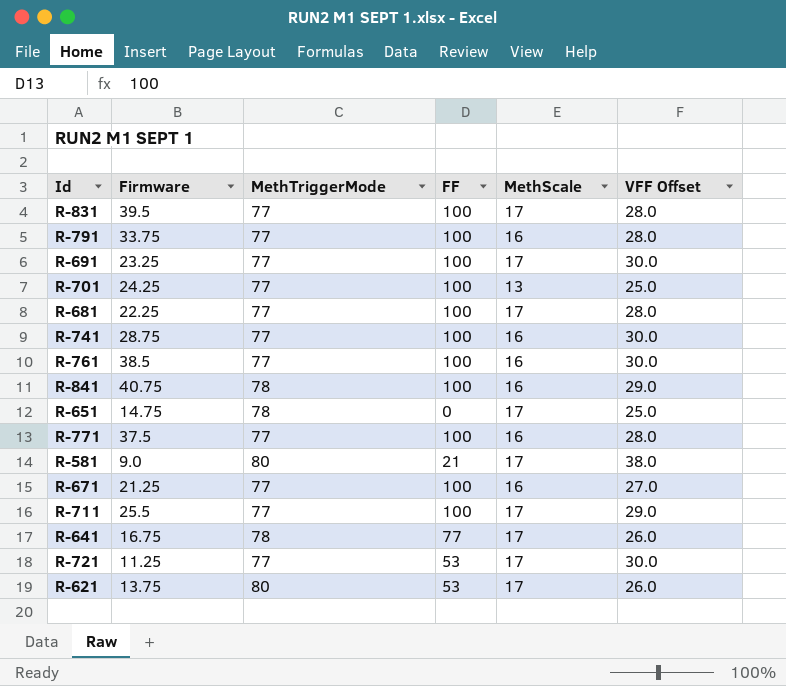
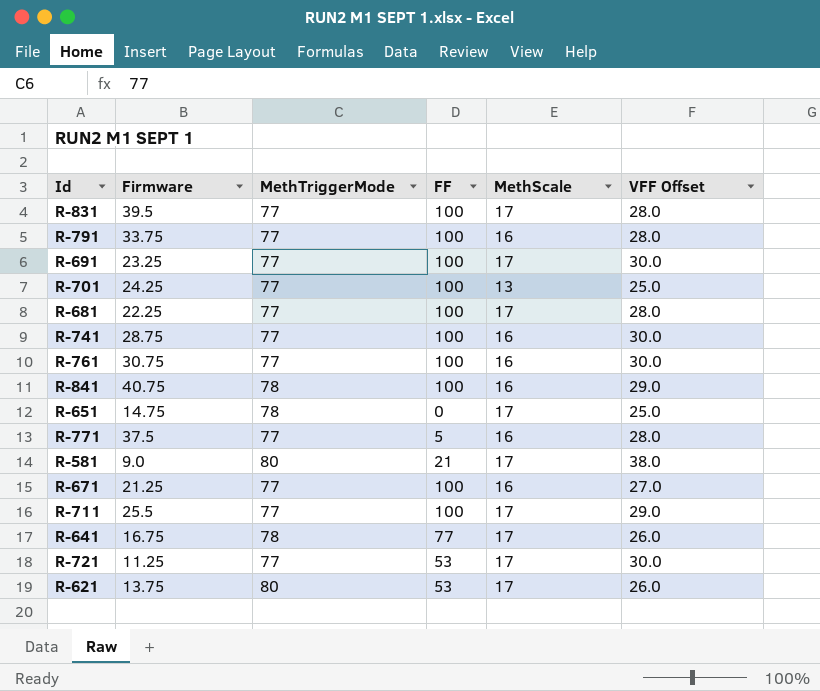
R-761 | Firmware: 38.5 -> 30.75
R-771 | FF: 100 -> 5

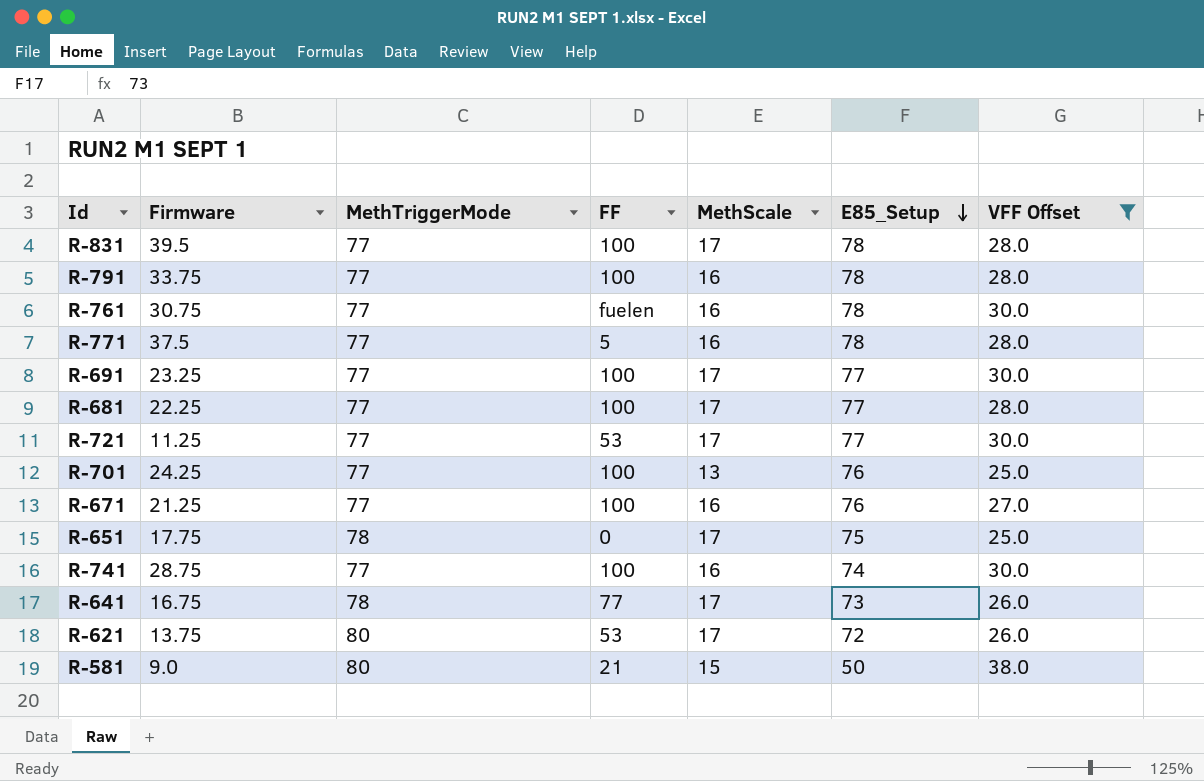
filter: none -> VFF Offset != 29.0
row order: none -> E85_Setup descending
column E85_Setup | position: none -> 6
R-761 | FF: 100 -> fuelen
R-651 | Firmware: 14.75 -> 17.75
R-581 | MethScale: 17 -> 15

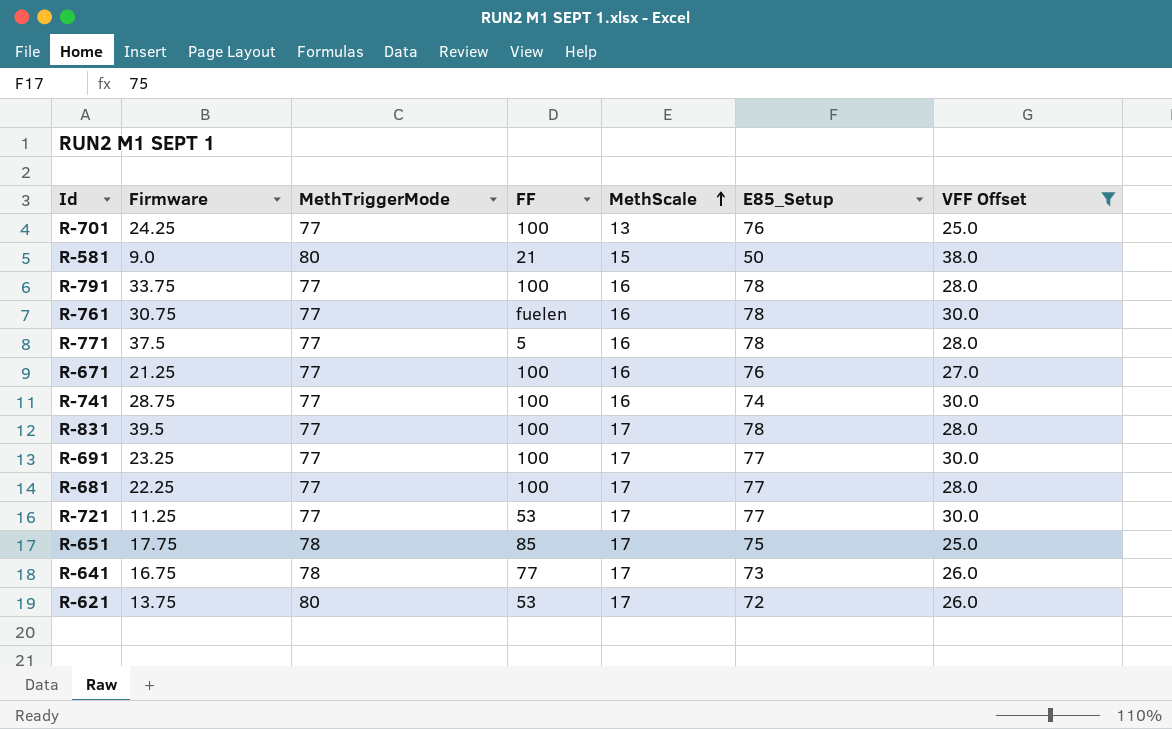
row order: E85_Setup descending -> MethScale ascending
R-651 | FF: 0 -> 85

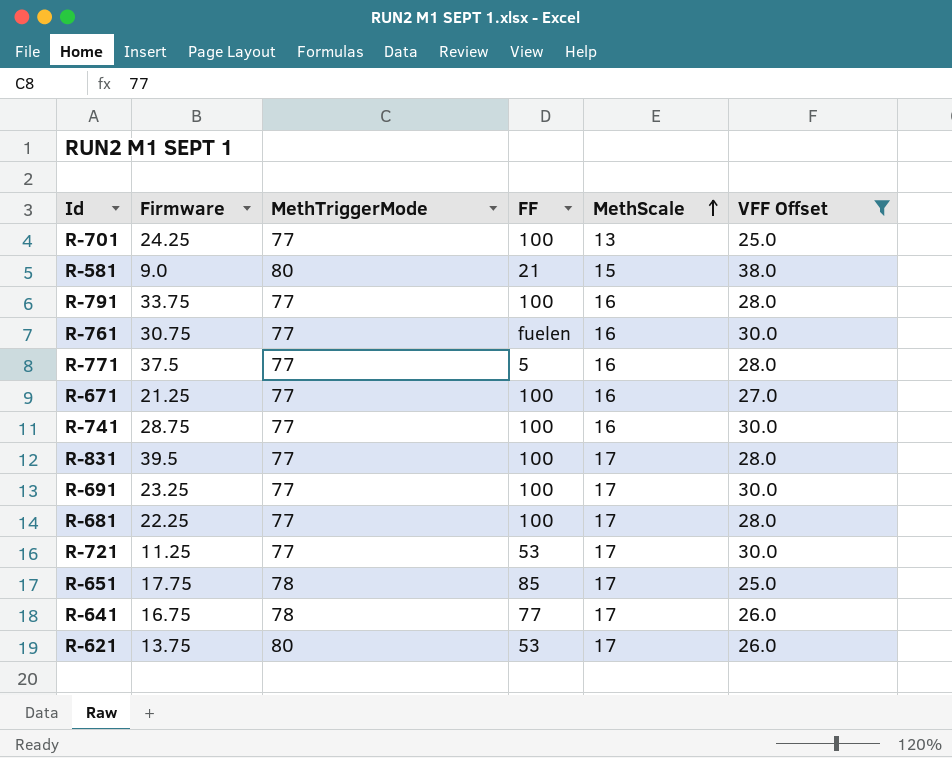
column E85_Setup | position: 6 -> none

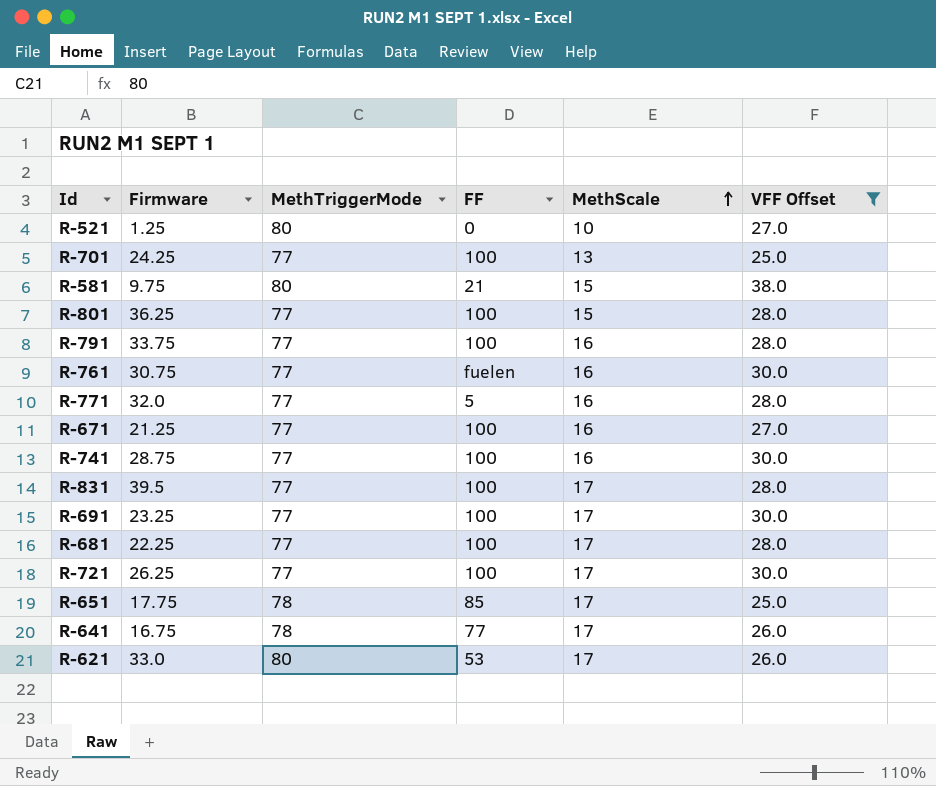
row R-521: none -> 1.25 | 80 | 0 | 10 | 27.0
R-581 | Firmware: 9.0 -> 9.75
row R-801: none -> 36.25 | 77 | 100 | 15 | 28.0
R-771 | Firmware: 37.5 -> 32.0
R-721 | Firmware: 11.25 -> 26.25
R-721 | FF: 53 -> 100
R-621 | Firmware: 13.75 -> 33.0

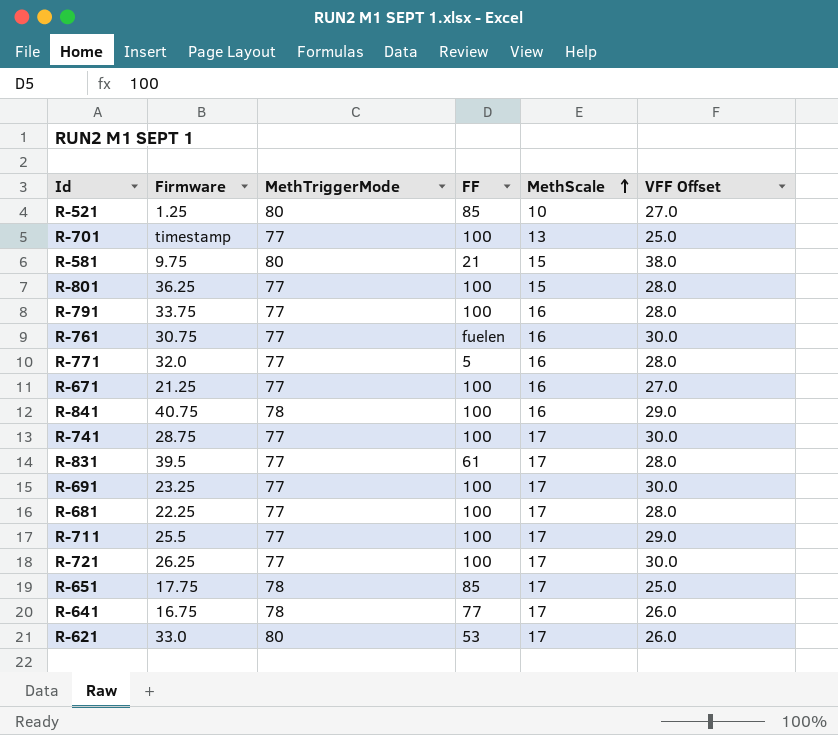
filter: VFF Offset != 29.0 -> none
R-521 | FF: 0 -> 85
R-701 | Firmware: 24.25 -> timestamp
R-741 | MethScale: 16 -> 17
R-831 | FF: 100 -> 61

